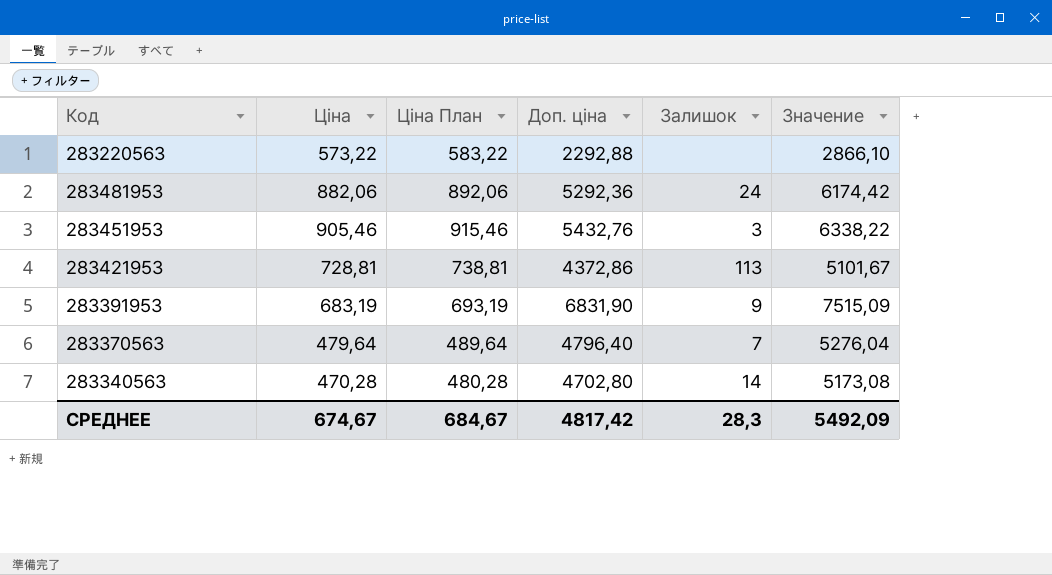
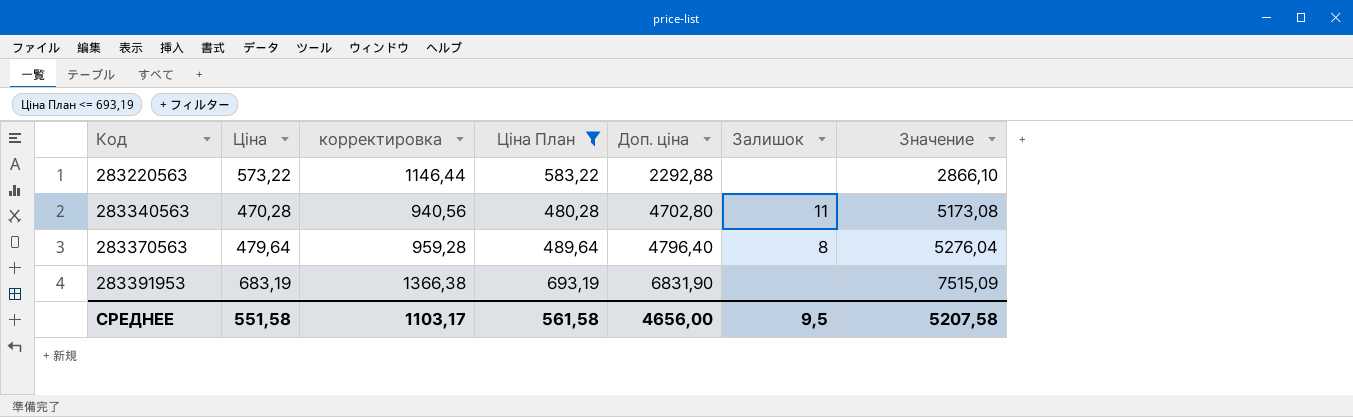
filter: none -> Ціна План <= 693,19
row order: none -> Код ascending
column корректировка | formula: none -> [Ціна] * 2
283340563 | Залишок: 14 -> 11
283370563 | Залишок: 7 -> 8
283391953 | Залишок: 9 -> none
СРЕДНЕЕ | Ціна: 674,67 -> 551,58
СРЕДНЕЕ | Ціна План: 684,67 -> 561,58
СРЕДНЕЕ | Доп. ціна: 4817,42 -> 4656,00
СРЕДНЕЕ | Залишок: 28,3 -> 9,5
СРЕДНЕЕ | Значение: 5492,09 -> 5207,58

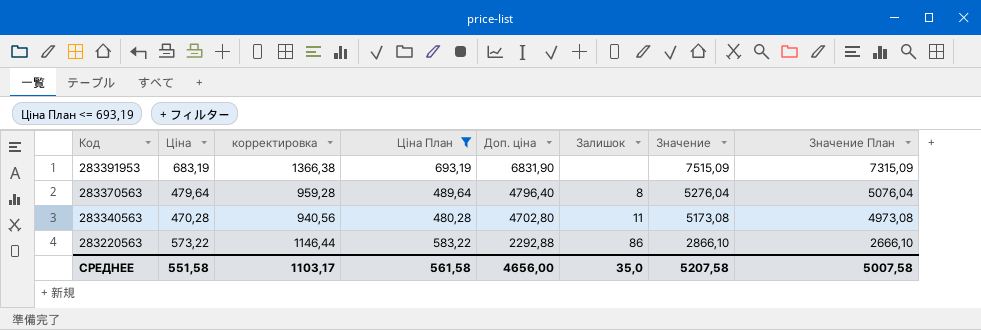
row order: Код ascending -> Код descending
column Значение План | formula: none -> [Значение] - 200
283220563 | Залишок: none -> 86
СРЕДНЕЕ | Залишок: 9,5 -> 35,0

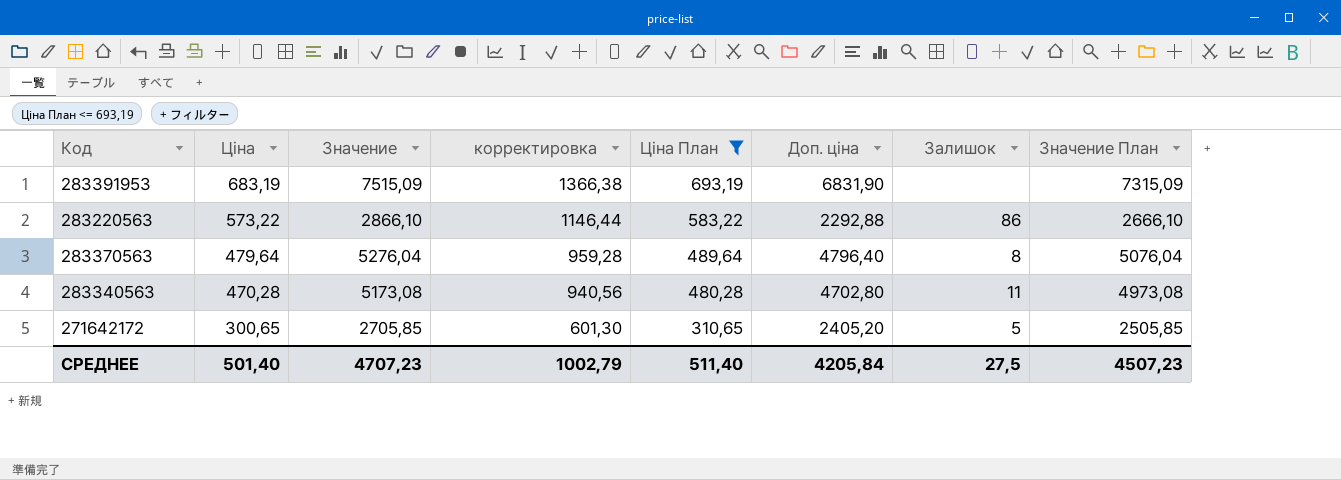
row order: Код descending -> Ціна descending
column Значение | position: 7 -> 3
row 271642172: none -> 300,65 | 2705,85 | 601,30 | 310,65 | 2405,20 | 5 | 2505,85
СРЕДНЕЕ | Ціна: 551,58 -> 501,40
СРЕДНЕЕ | Значение: 5207,58 -> 4707,23
СРЕДНЕЕ | корректировка: 1103,17 -> 1002,79
СРЕДНЕЕ | Ціна План: 561,58 -> 511,40
СРЕДНЕЕ | Доп. ціна: 4656,00 -> 4205,84
СРЕДНЕЕ | Залишок: 35,0 -> 27,5
СРЕДНЕЕ | Значение План: 5007,58 -> 4507,23

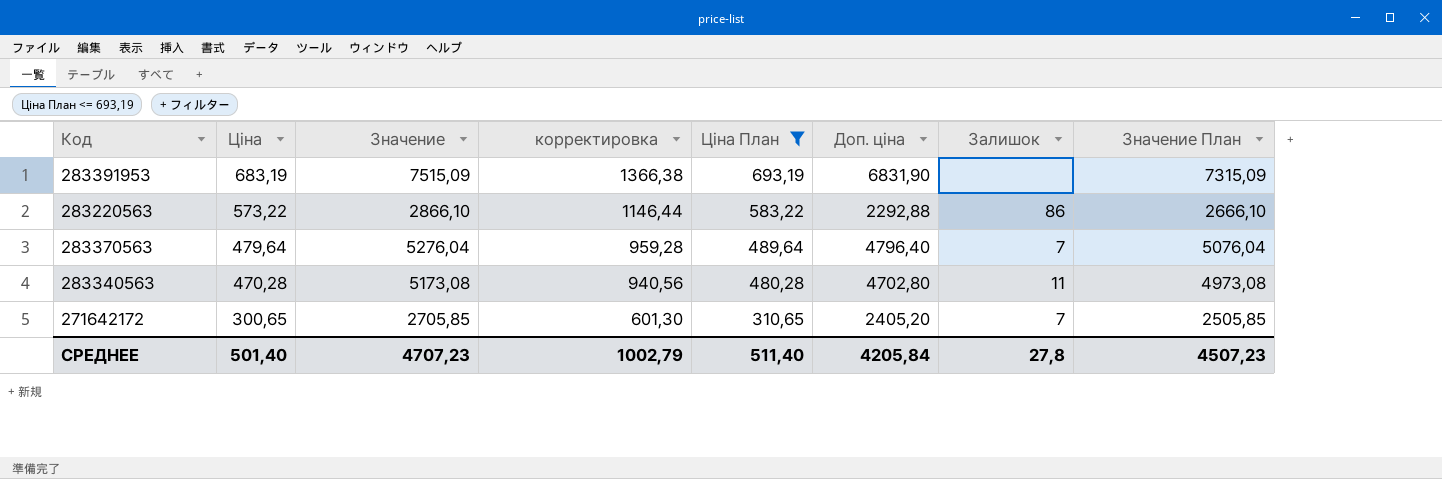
283370563 | Залишок: 8 -> 7
271642172 | Залишок: 5 -> 7
СРЕДНЕЕ | Залишок: 27,5 -> 27,8

